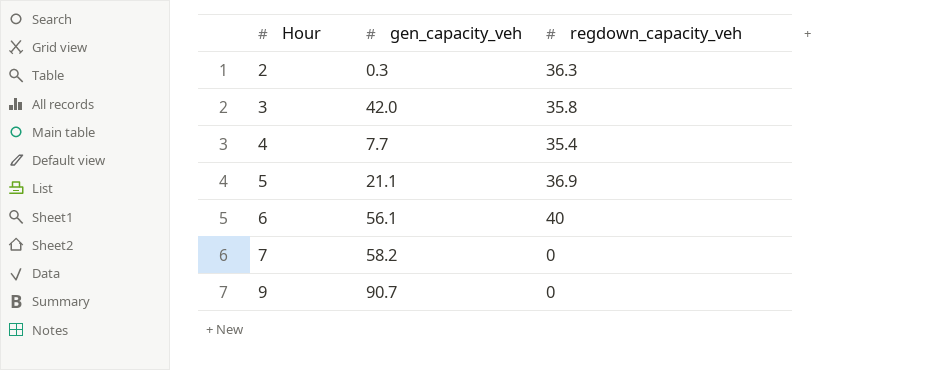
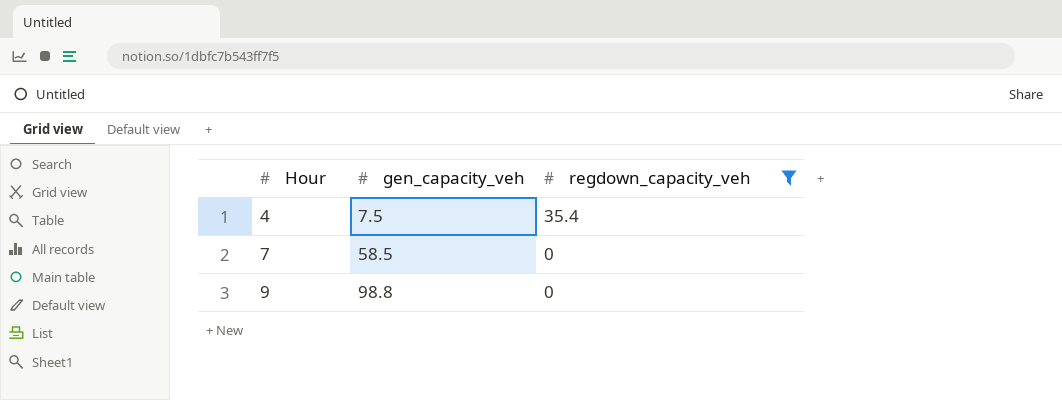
filter: none -> regdown_capacity_veh <= 35.4
4 | gen_capacity_veh: 7.7 -> 7.5
7 | gen_capacity_veh: 58.2 -> 58.5
9 | gen_capacity_veh: 90.7 -> 98.8

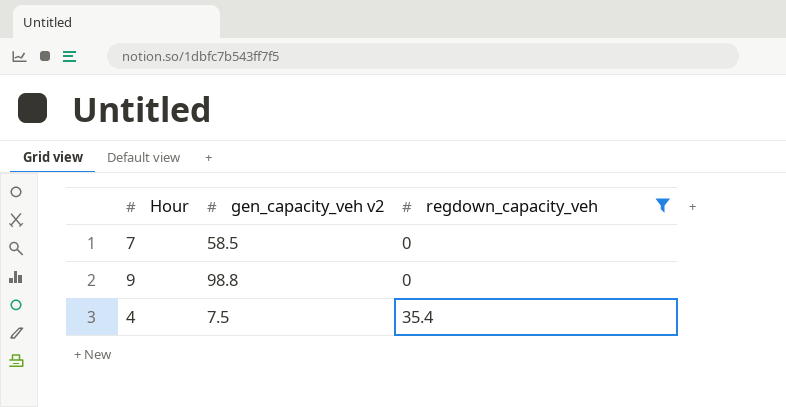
row order: Hour ascending -> regdown_capacity_veh ascending
column name: gen_capacity_veh -> gen_capacity_veh v2

